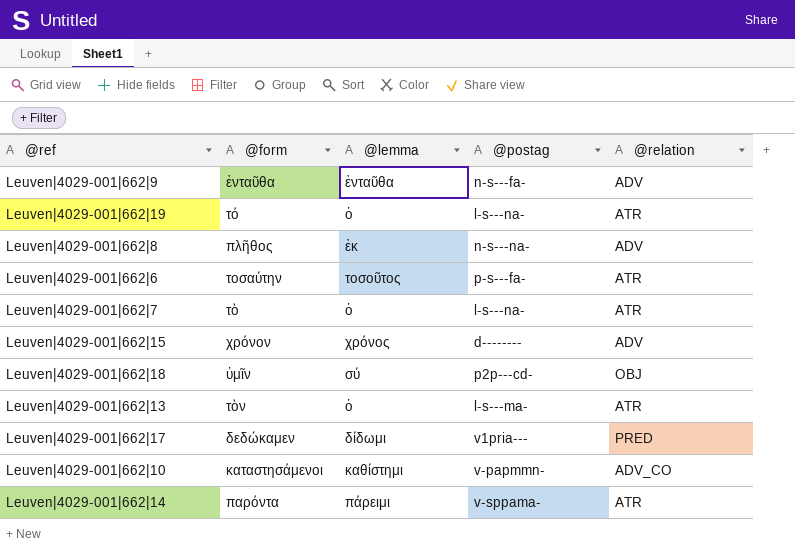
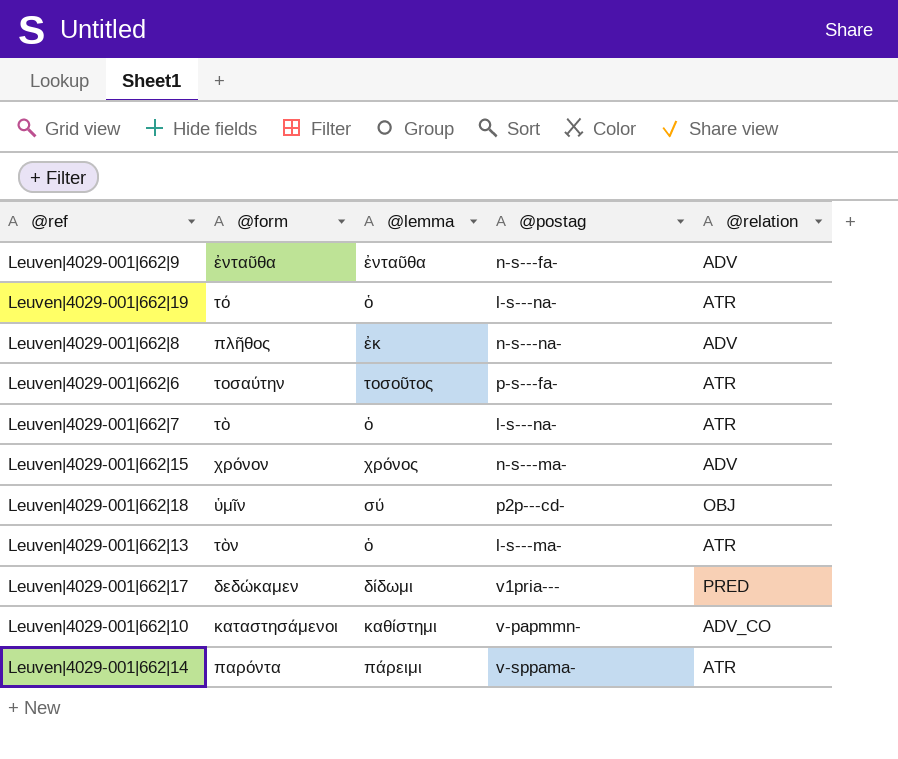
Leuven|4029-001|662|15 | @postag: d-------- -> n-s---ma-

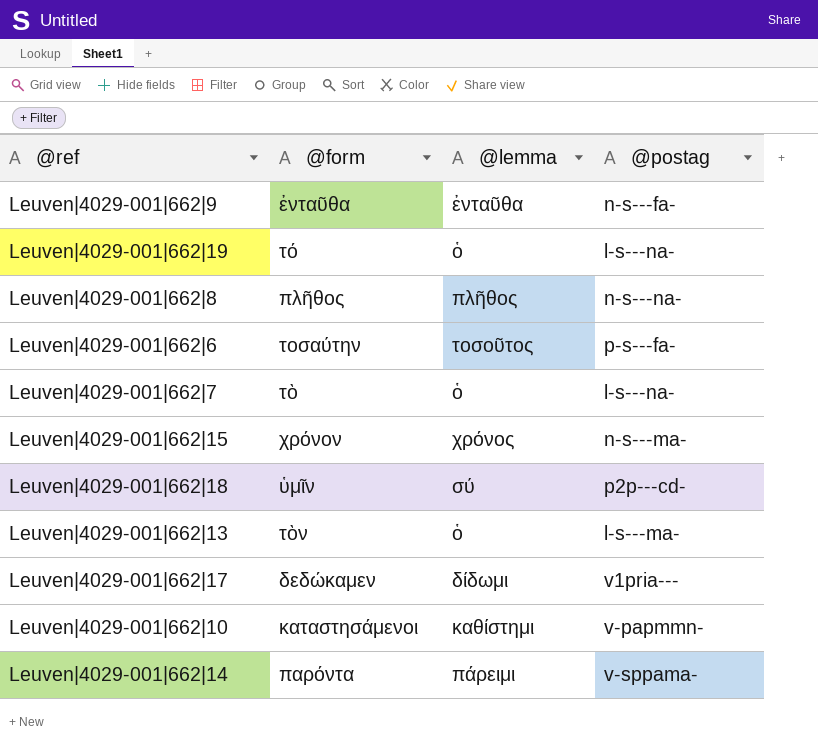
column @relation | position: 5 -> none
Leuven|4029-001|662|8 | @lemma: ἐκ -> πλῆθος

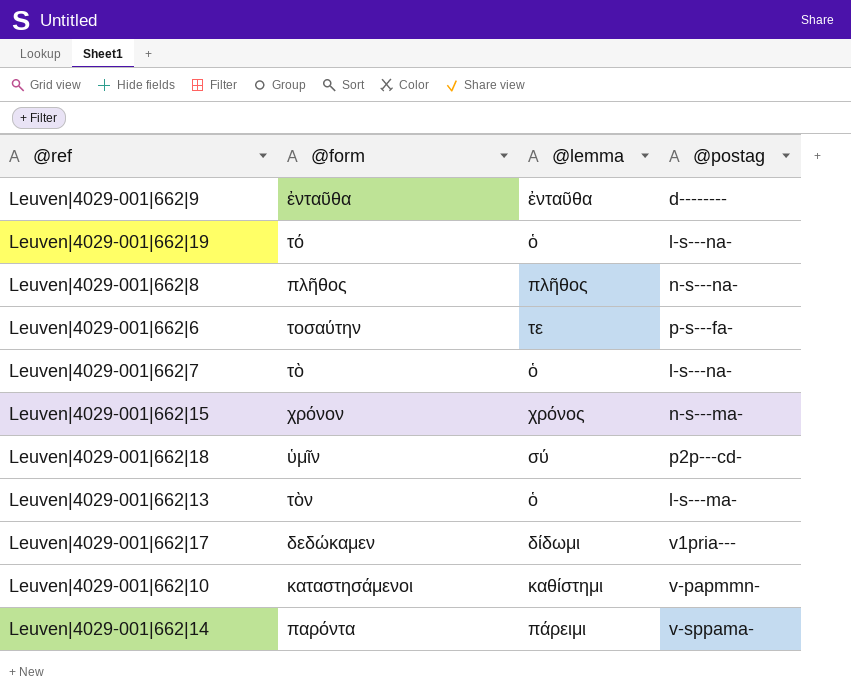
Leuven|4029-001|662|9 | @postag: n-s---fa- -> d--------
Leuven|4029-001|662|6 | @lemma: τοσοῦτος -> τε

